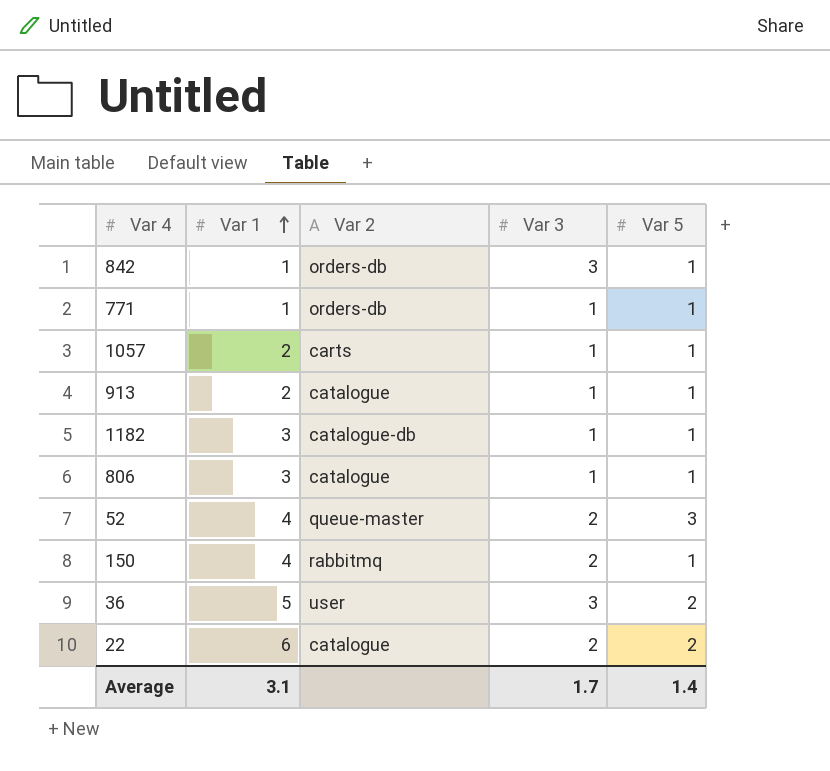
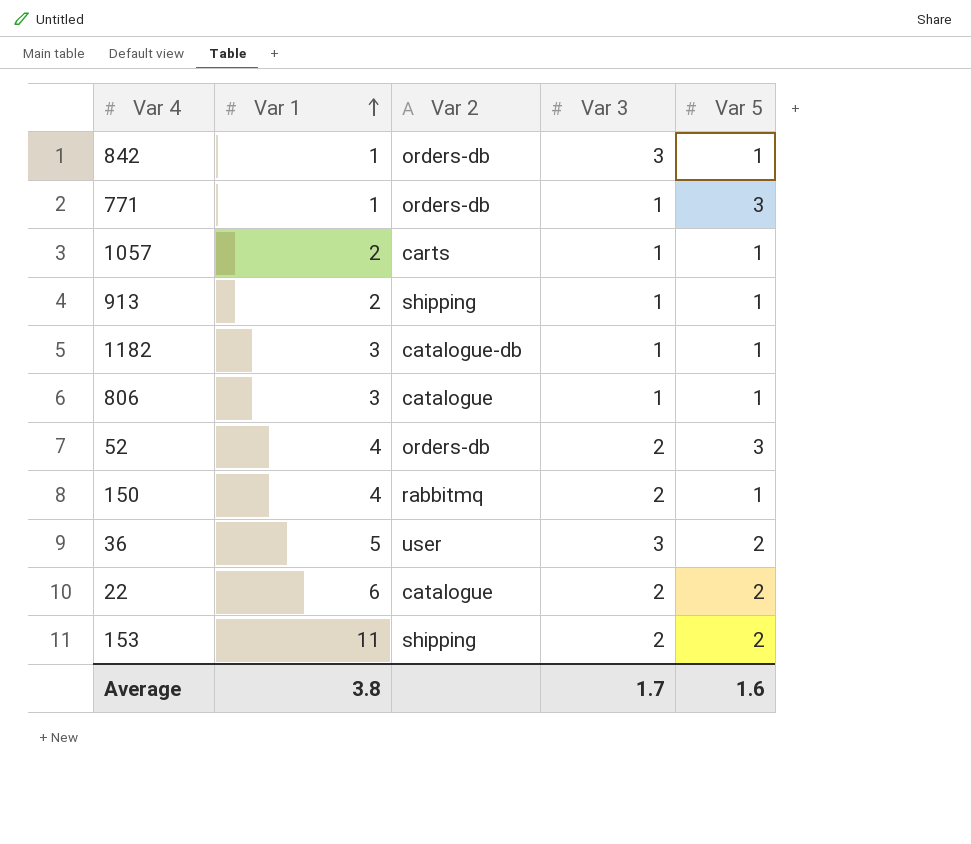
771 | Var 5: 1 -> 3
913 | Var 2: catalogue -> shipping
52 | Var 2: queue-master -> orders-db
row 153: none -> 11 | shipping | 2 | 2
Average | Var 1: 3.1 -> 3.8
Average | Var 5: 1.4 -> 1.6

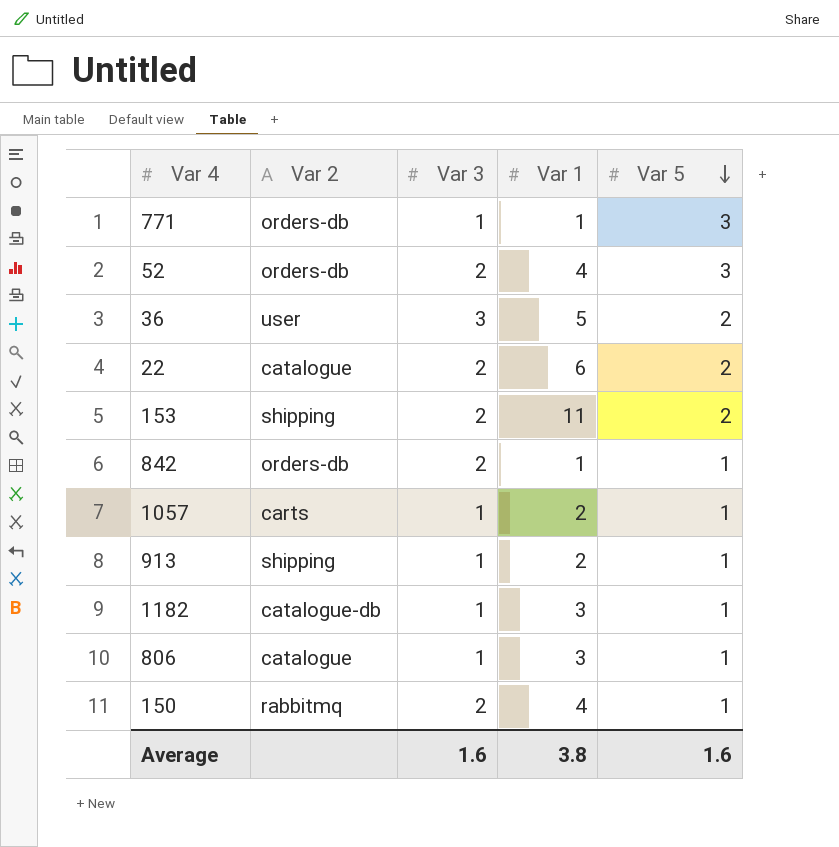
row order: Var 1 ascending -> Var 5 descending
column Var 1 | position: 2 -> 4
842 | Var 3: 3 -> 2
Average | Var 3: 1.7 -> 1.6

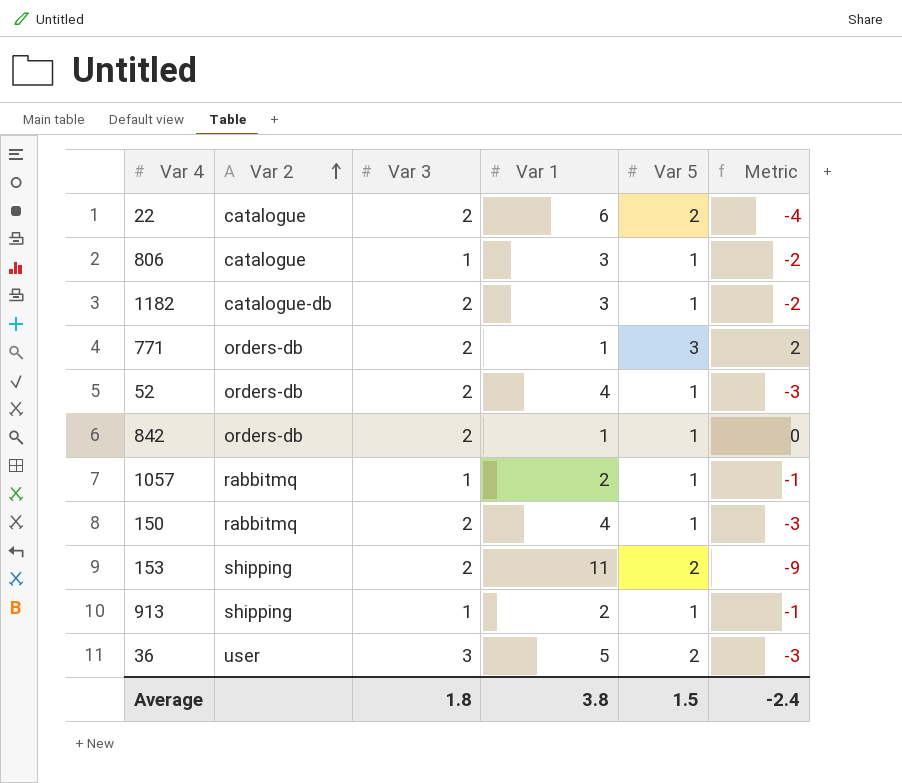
row order: Var 5 descending -> Var 2 ascending
column Metric | formula: none -> [Var 5] - [Var 1]
1182 | Var 3: 1 -> 2
771 | Var 3: 1 -> 2
52 | Var 5: 3 -> 1
1057 | Var 2: carts -> rabbitmq
Average | Var 3: 1.6 -> 1.8
Average | Var 5: 1.6 -> 1.5

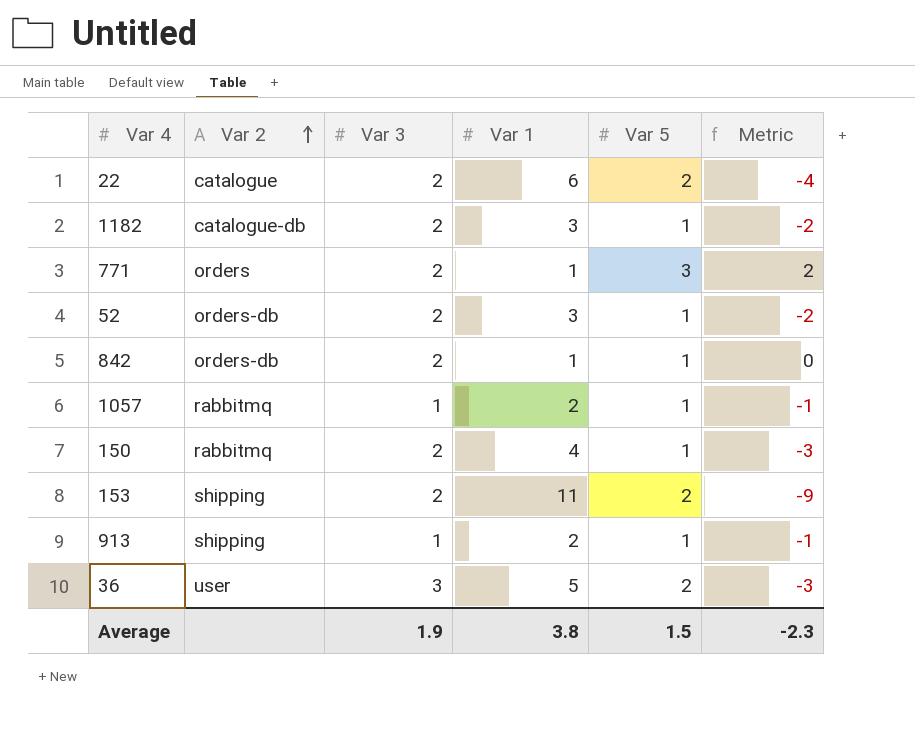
row 806: catalogue | 1 | 3 | 1 | -2 -> none
771 | Var 2: orders-db -> orders
52 | Var 1: 4 -> 3
52 | Metric: -3 -> -2
Average | Var 3: 1.8 -> 1.9
Average | Metric: -2.4 -> -2.3

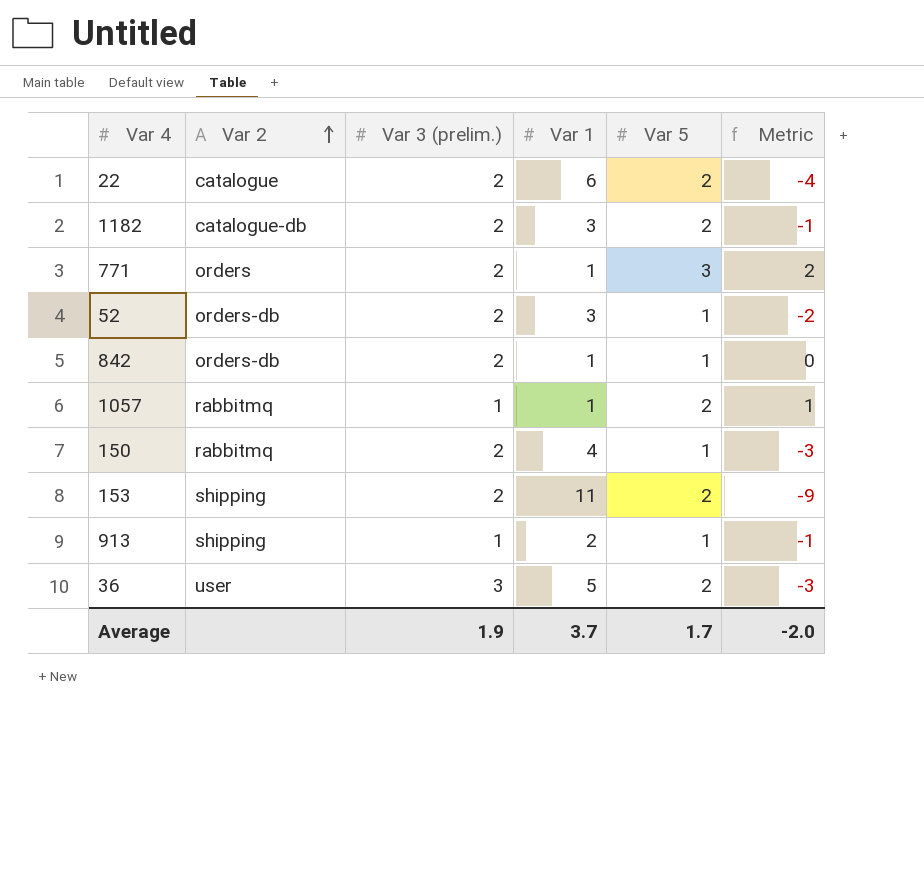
column name: Var 3 -> Var 3 (prelim.)
1182 | Var 5: 1 -> 2
1182 | Metric: -2 -> -1
1057 | Var 1: 2 -> 1
1057 | Var 5: 1 -> 2
1057 | Metric: -1 -> 1
Average | Var 1: 3.8 -> 3.7
Average | Var 5: 1.5 -> 1.7
Average | Metric: -2.3 -> -2.0

